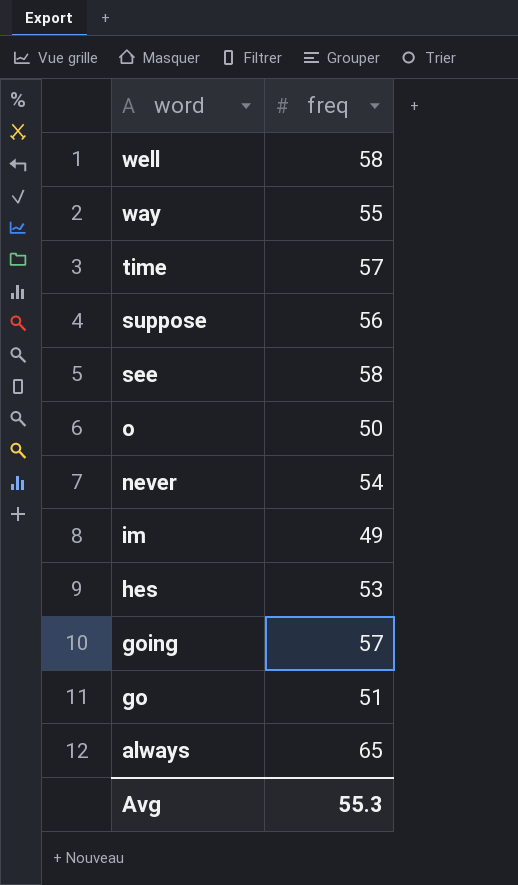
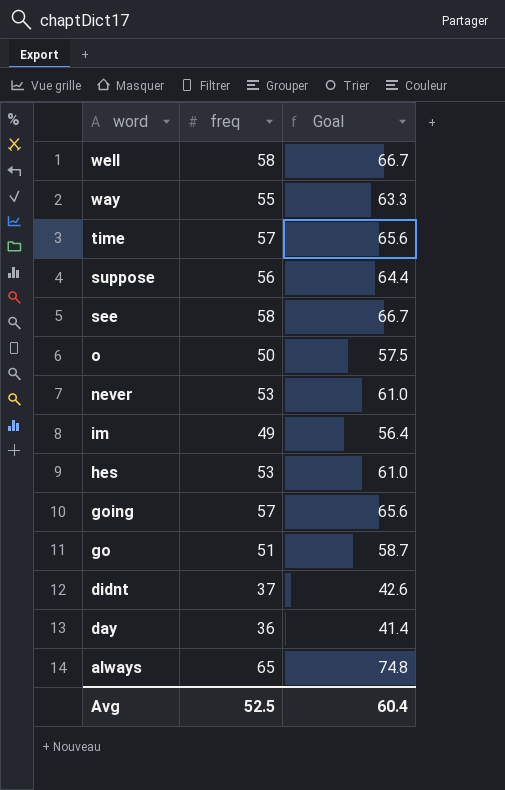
column Goal | formula: none -> [freq] * 1.15
never | freq: 54 -> 53
row didnt: none -> 37 | 42.6
row day: none -> 36 | 41.4
Avg | freq: 55.3 -> 52.5

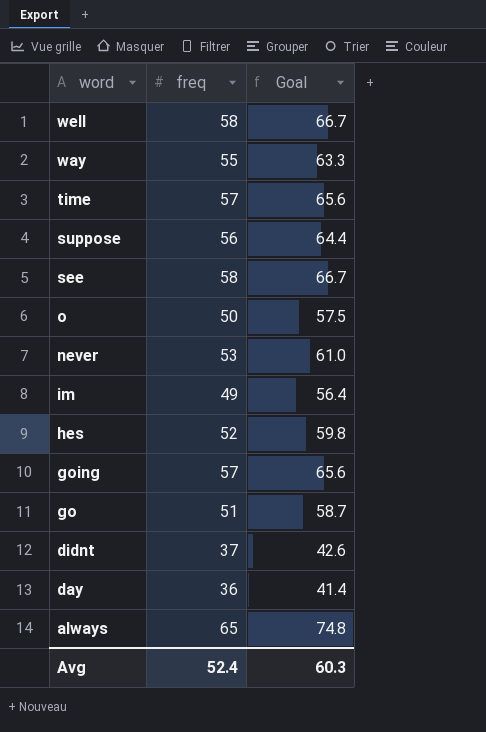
hes | freq: 53 -> 52
hes | Goal: 61.0 -> 59.8
Avg | freq: 52.5 -> 52.4
Avg | Goal: 60.4 -> 60.3

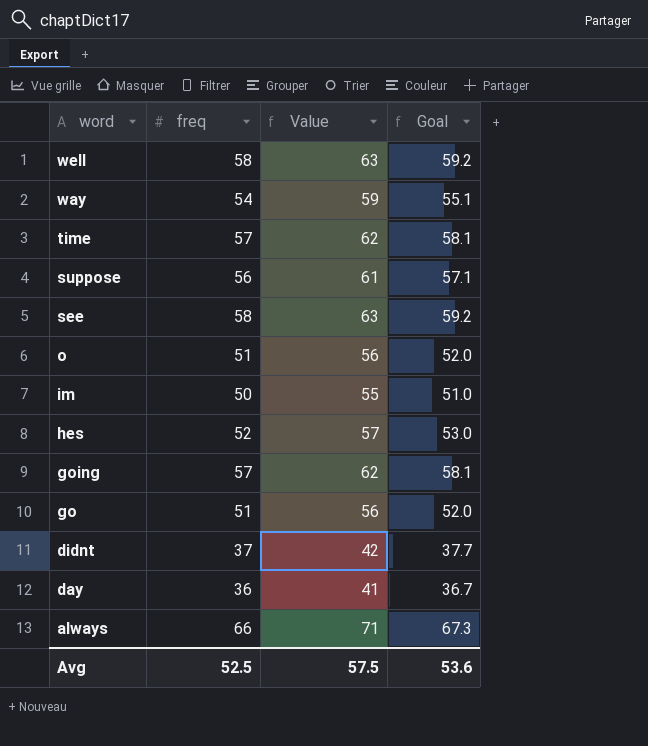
column Value | formula: none -> [freq] + 5
column Goal | formula: [freq] * 1.15 -> [freq] * 1.02
row never: 53 | 61.0 -> none
way | freq: 55 -> 54
o | freq: 50 -> 51
im | freq: 49 -> 50
always | freq: 65 -> 66
Avg | freq: 52.4 -> 52.5
Avg | Goal: 60.3 -> 53.6

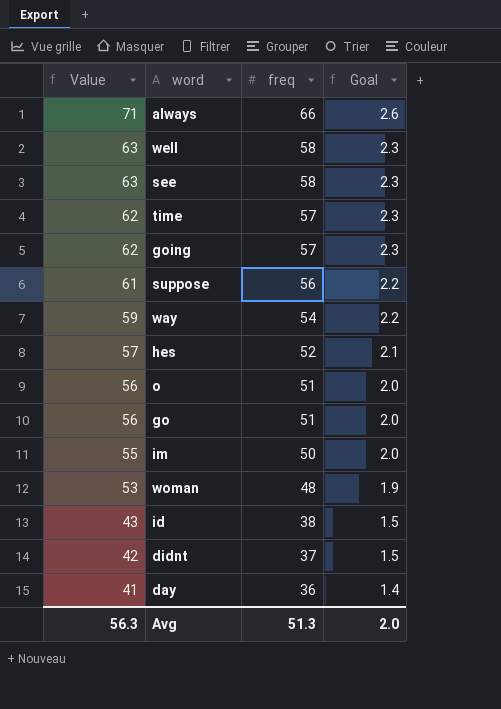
row order: word descending -> Value descending
column Value | position: 3 -> 1
column Goal | formula: [freq] * 1.02 -> [freq] * 0.04
row woman: none -> 53 | 48 | 1.9
row id: none -> 43 | 38 | 1.5
Avg | Value: 57.5 -> 56.3
Avg | freq: 52.5 -> 51.3
Avg | Goal: 53.6 -> 2.0

